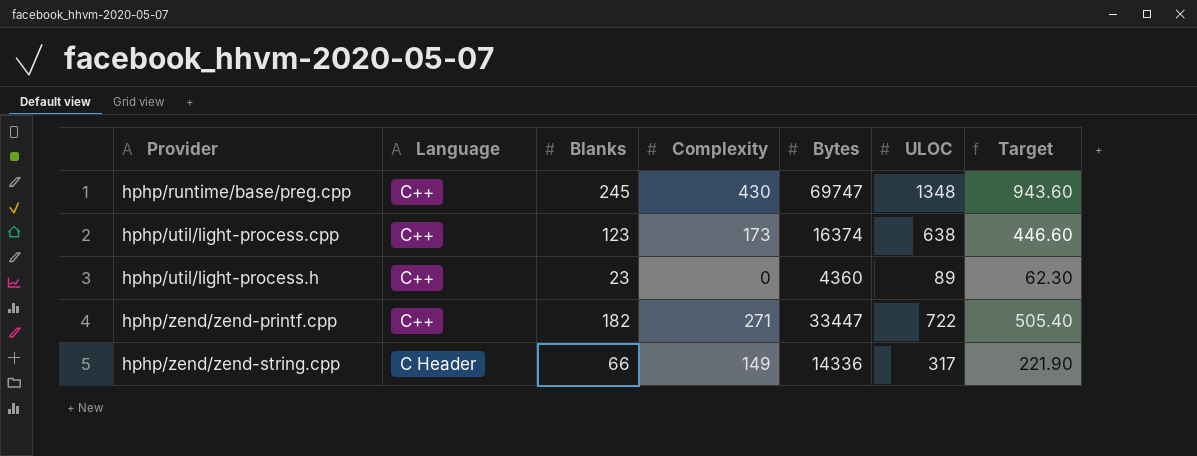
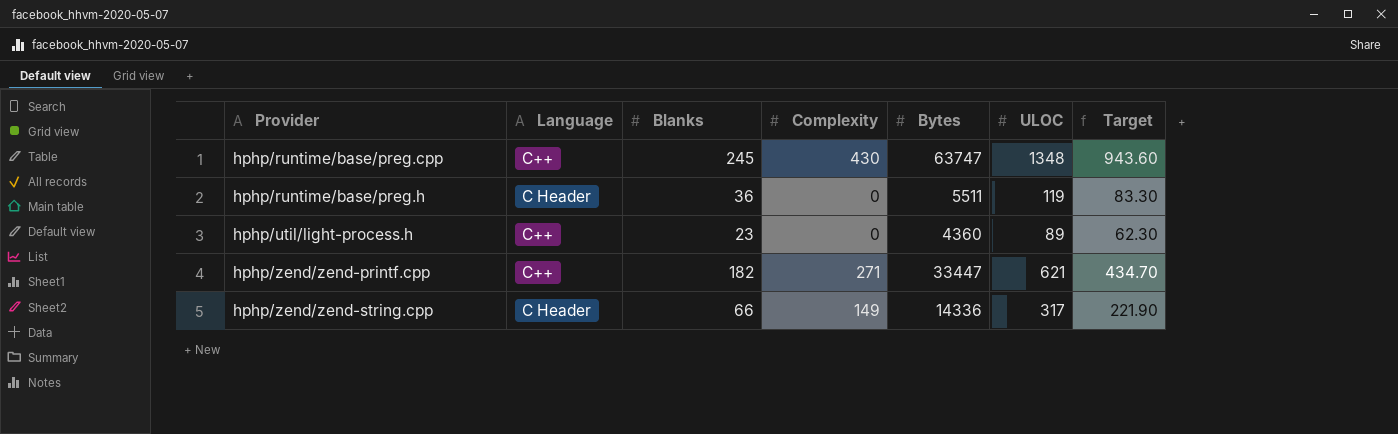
row hphp/util/light-process.cpp: C++ | 123 | 173 | 16374 | 638 | 446.60 -> none
hphp/runtime/base/preg.cpp | Bytes: 69747 -> 63747
row hphp/runtime/base/preg.h: none -> C Header | 36 | 0 | 5511 | 119 | 83.30
hphp/zend/zend-printf.cpp | ULOC: 722 -> 621
hphp/zend/zend-printf.cpp | Target: 505.40 -> 434.70

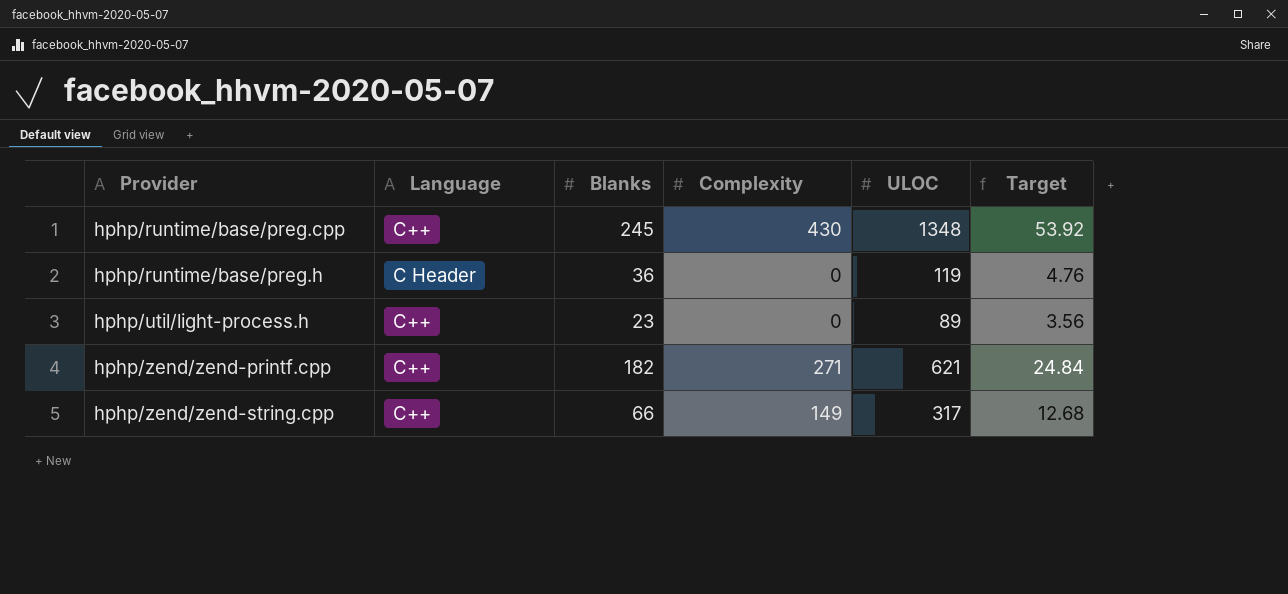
column Bytes | position: 5 -> none
column Target | formula: [ULOC] * 0.7 -> [ULOC] * 0.04
hphp/zend/zend-string.cpp | Language: C Header -> C++

